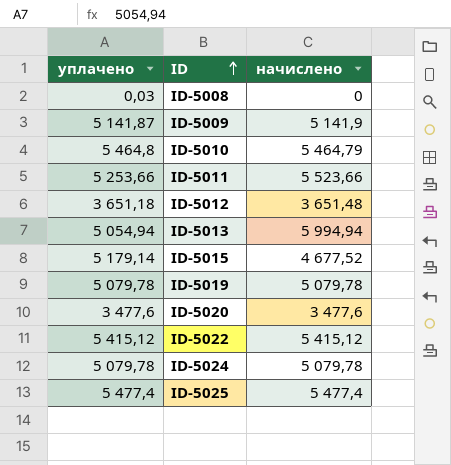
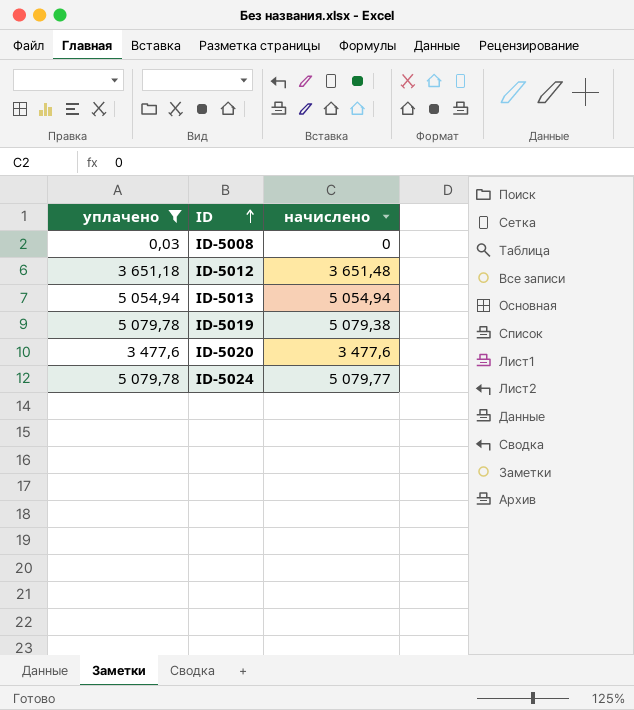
filter: none -> уплачено <= 5 079,78
ID-5013 | начислено: 5 994,94 -> 5 054,94
ID-5019 | начислено: 5 079,78 -> 5 079,38
ID-5024 | начислено: 5 079,78 -> 5 079,77

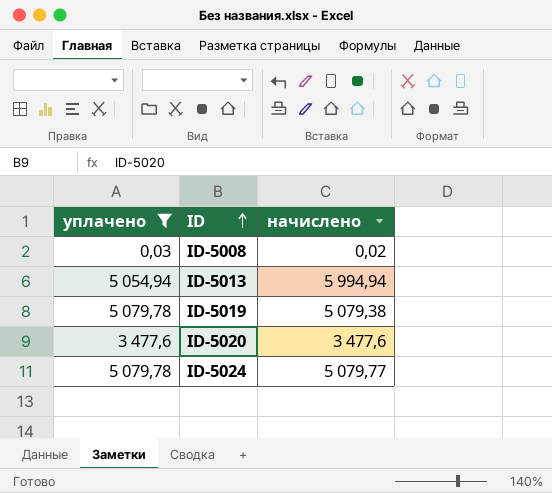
row ID-5012: 3 651,18 | 3 651,48 -> none
ID-5008 | начислено: 0 -> 0,02
ID-5013 | начислено: 5 054,94 -> 5 994,94

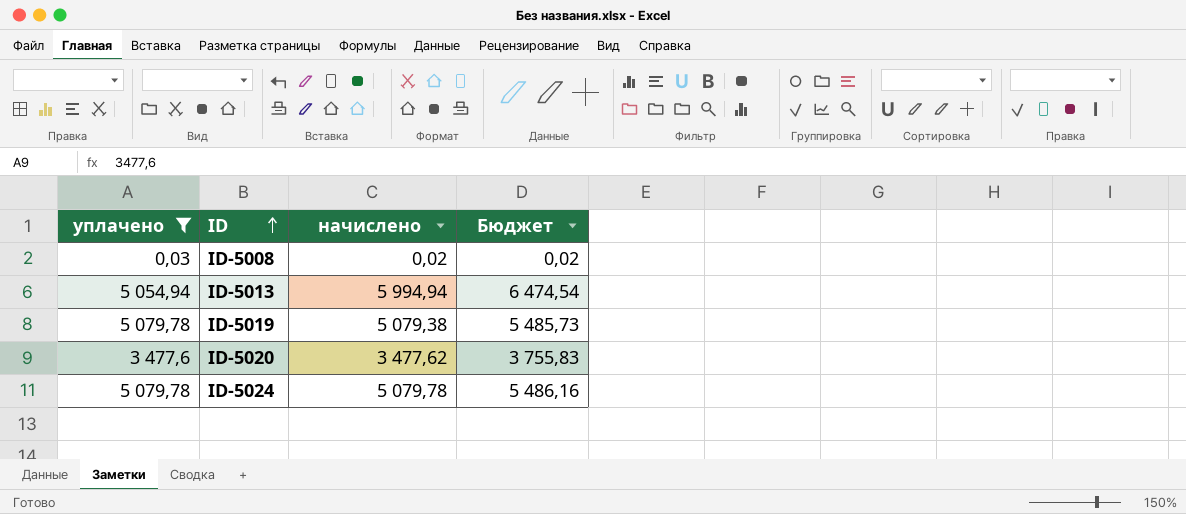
column Бюджет | formula: none -> [начислено] * 1,08
ID-5020 | начислено: 3 477,6 -> 3 477,62
ID-5024 | начислено: 5 079,77 -> 5 079,78

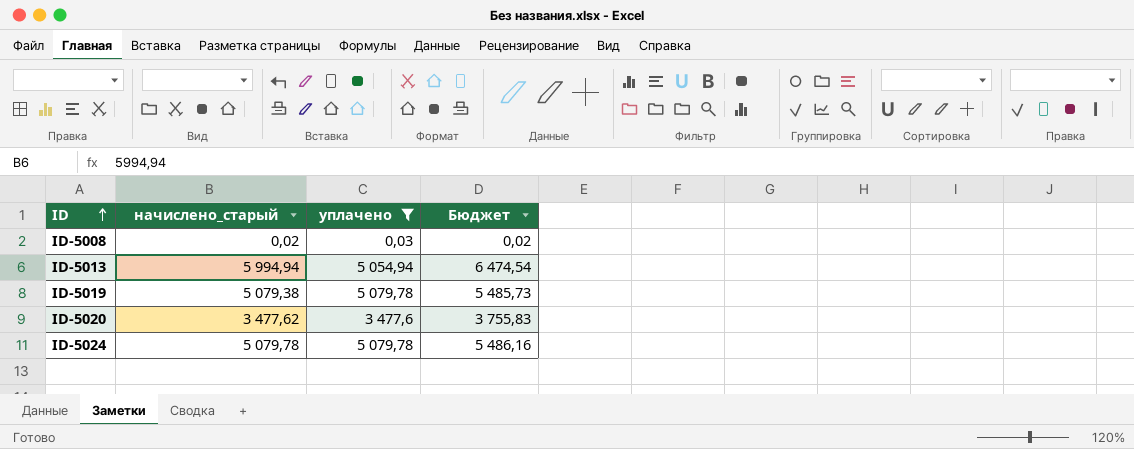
column name: начислено -> начислено_старый
column уплачено | position: 1 -> 3

